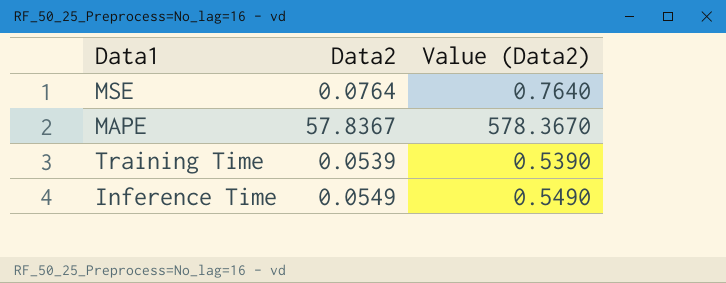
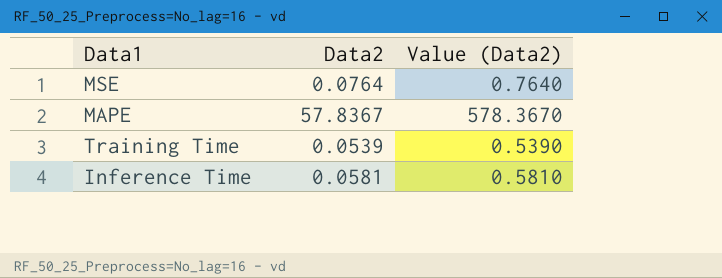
Inference Time | Data2: 0.0549 -> 0.0581
Inference Time | Value (Data2): 0.5490 -> 0.5810

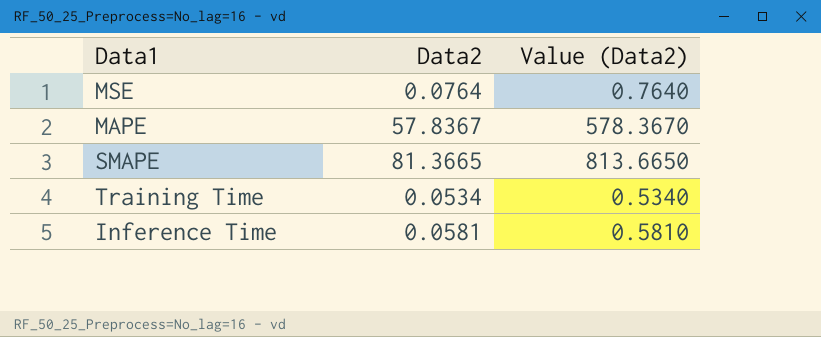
row SMAPE: none -> 81.3665 | 813.6650
Training Time | Data2: 0.0539 -> 0.0534
Training Time | Value (Data2): 0.5390 -> 0.5340

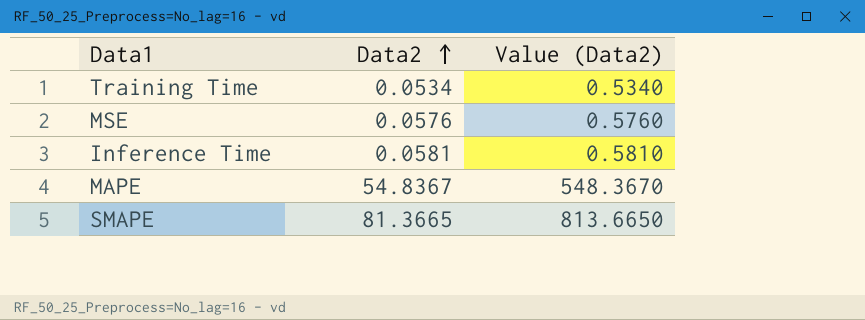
row order: none -> Data2 ascending
MSE | Data2: 0.0764 -> 0.0576
MSE | Value (Data2): 0.7640 -> 0.5760
MAPE | Data2: 57.8367 -> 54.8367
MAPE | Value (Data2): 578.3670 -> 548.3670

